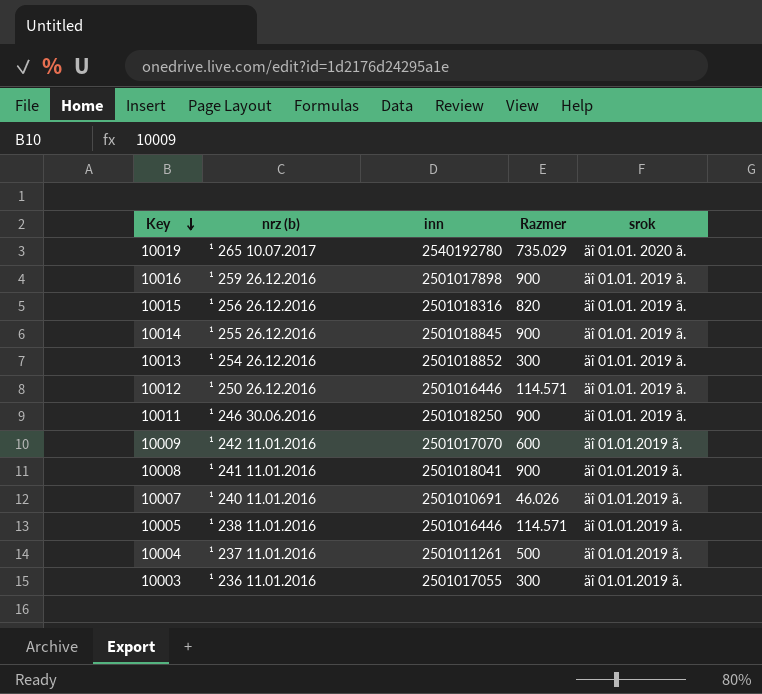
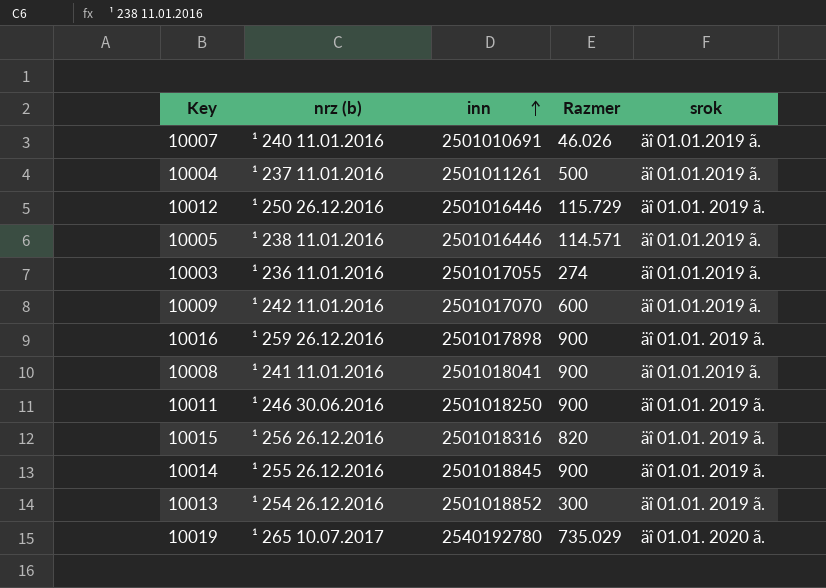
row order: Key descending -> inn ascending
10012 | Razmer: 114.571 -> 115.729
10003 | Razmer: 300 -> 274

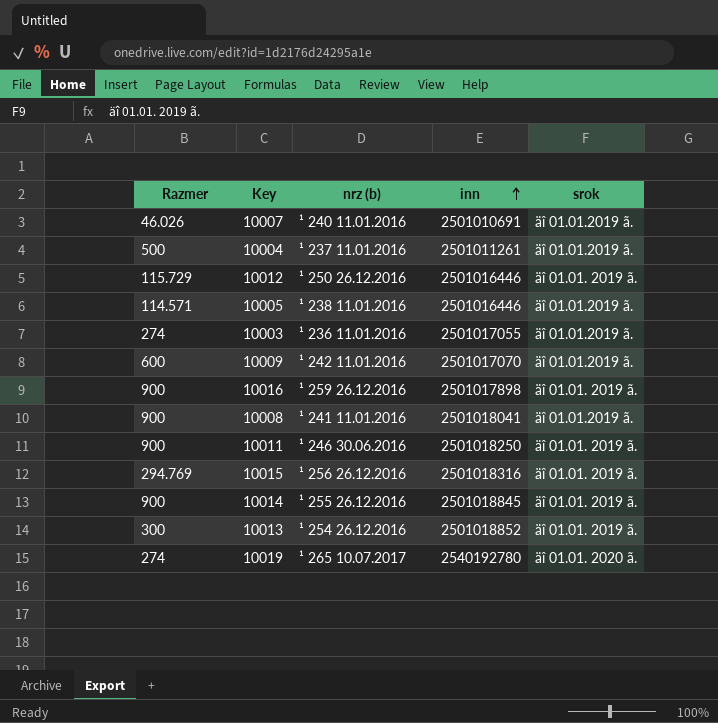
column Razmer | position: 4 -> 1
10015 | Razmer: 820 -> 294.769
10019 | Razmer: 735.029 -> 274

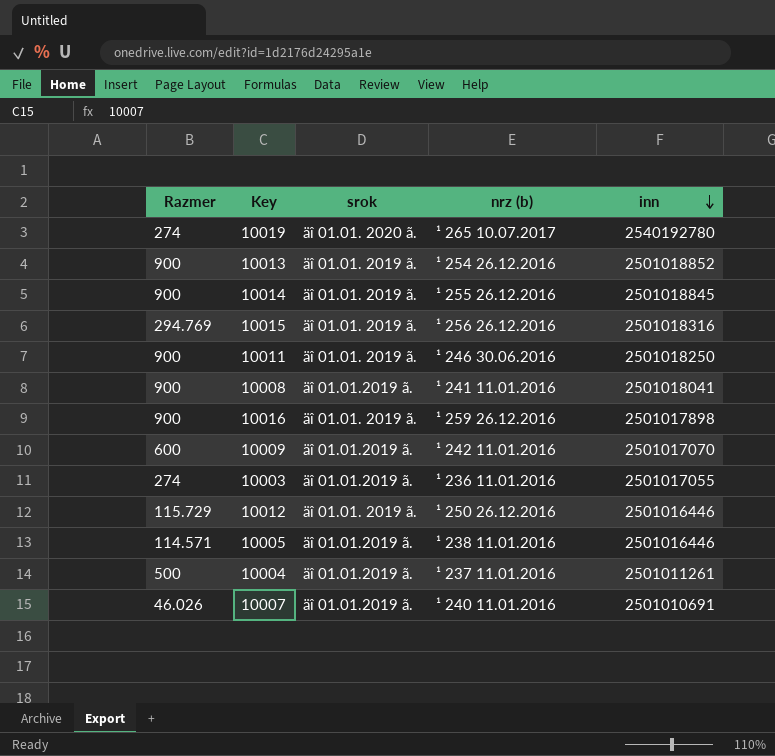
row order: inn ascending -> inn descending
column srok | position: 5 -> 3
10013 | Razmer: 300 -> 900

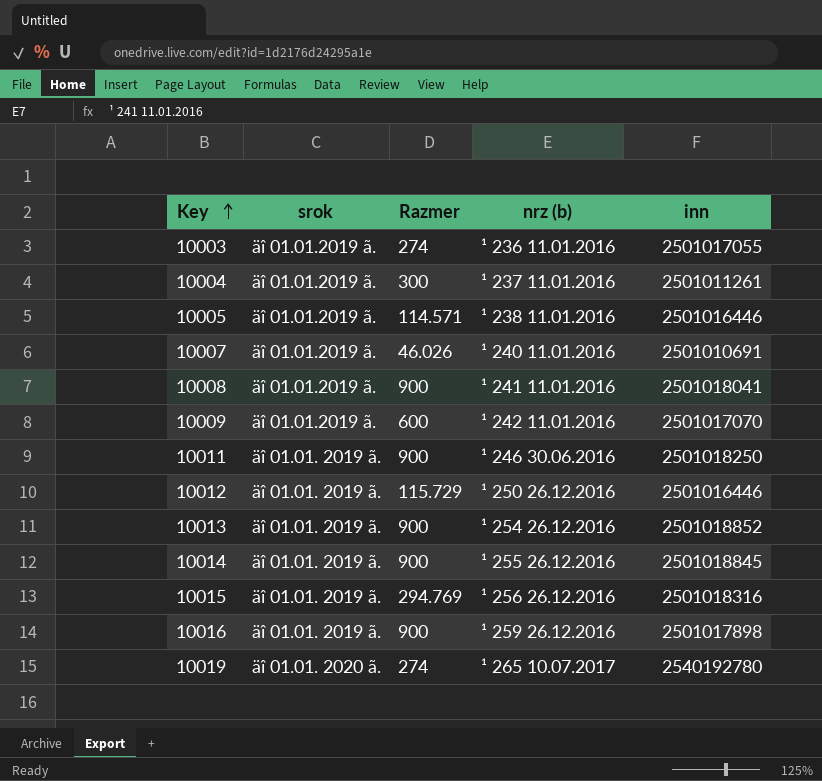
row order: inn descending -> Key ascending
column Razmer | position: 1 -> 3
10004 | Razmer: 500 -> 300

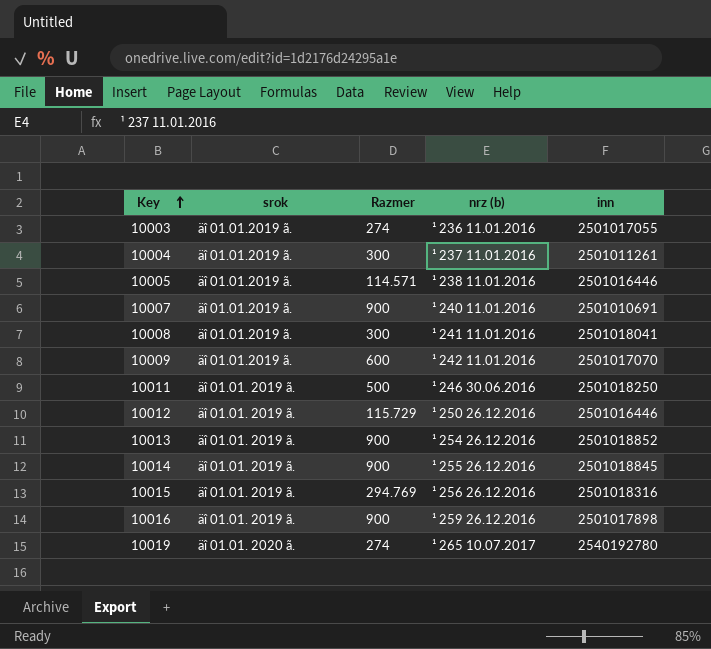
10007 | Razmer: 46.026 -> 900
10008 | Razmer: 900 -> 300
10011 | Razmer: 900 -> 500

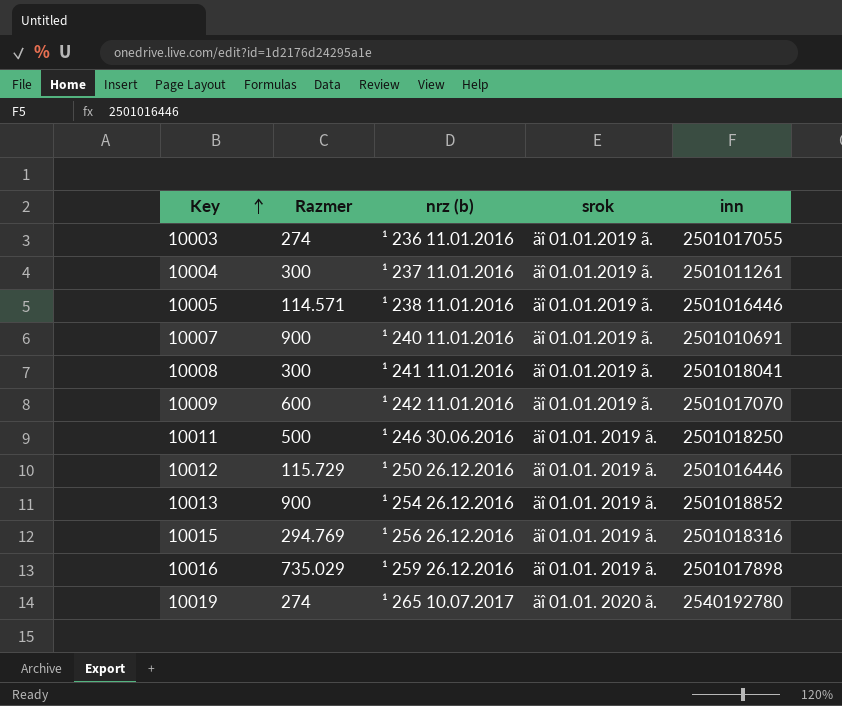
column srok | position: 2 -> 4
row 10014: äî 01.01. 2019 ã. | 900 | ¹ 255 26.12.2016 | 2501018845 -> none
10016 | Razmer: 900 -> 735.029

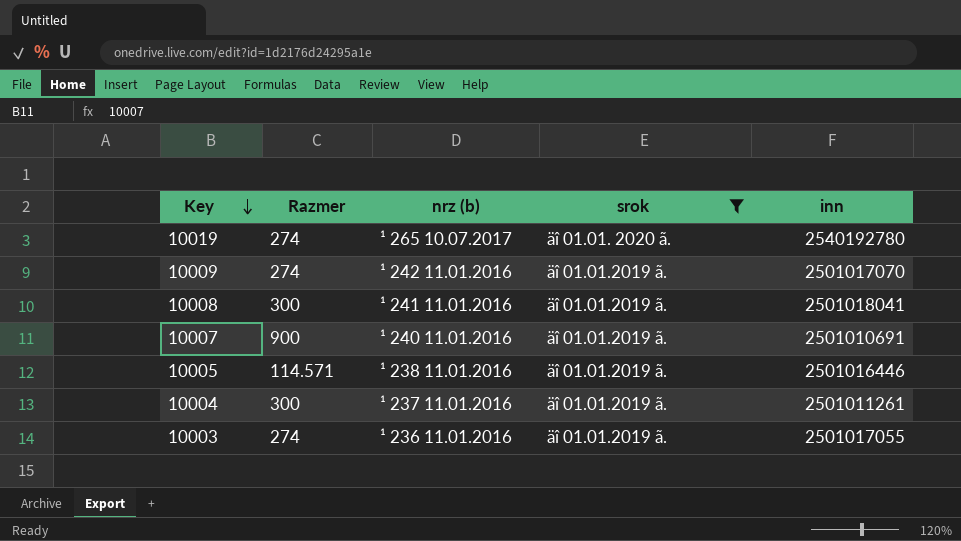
filter: none -> srok != äî 01.01. 2019 ã.
row order: Key ascending -> Key descending
10009 | Razmer: 600 -> 274

